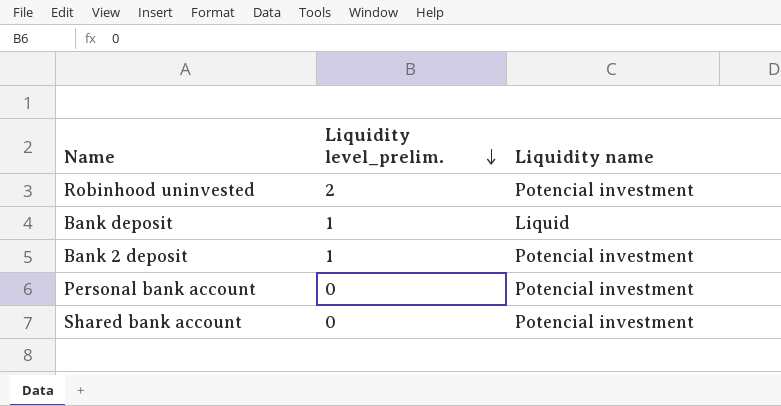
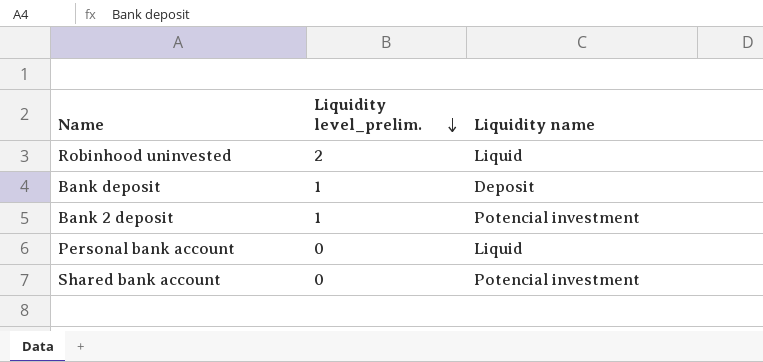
Robinhood uninvested | Liquidity name: Potencial investment -> Liquid
Bank deposit | Liquidity name: Liquid -> Deposit
Personal bank account | Liquidity name: Potencial investment -> Liquid

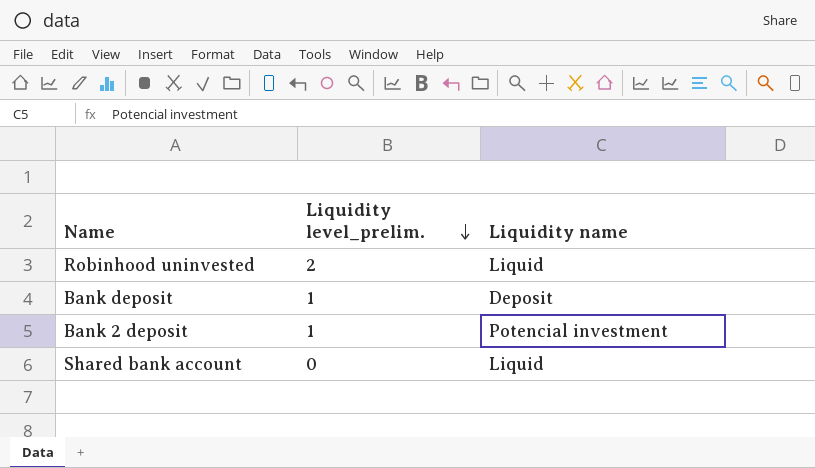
row Personal bank account: 0 | Liquid -> none
Shared bank account | Liquidity name: Potencial investment -> Liquid

